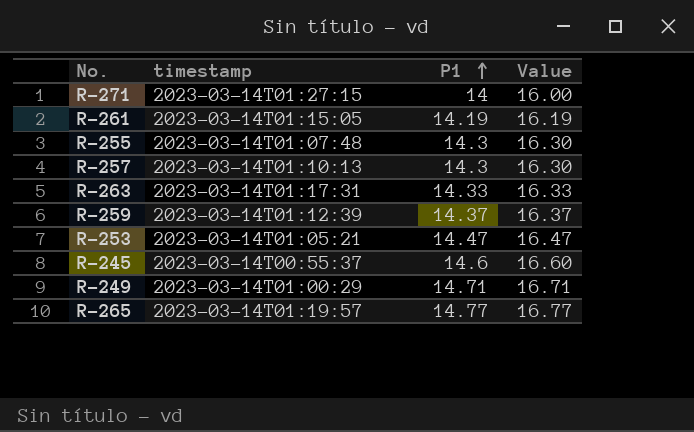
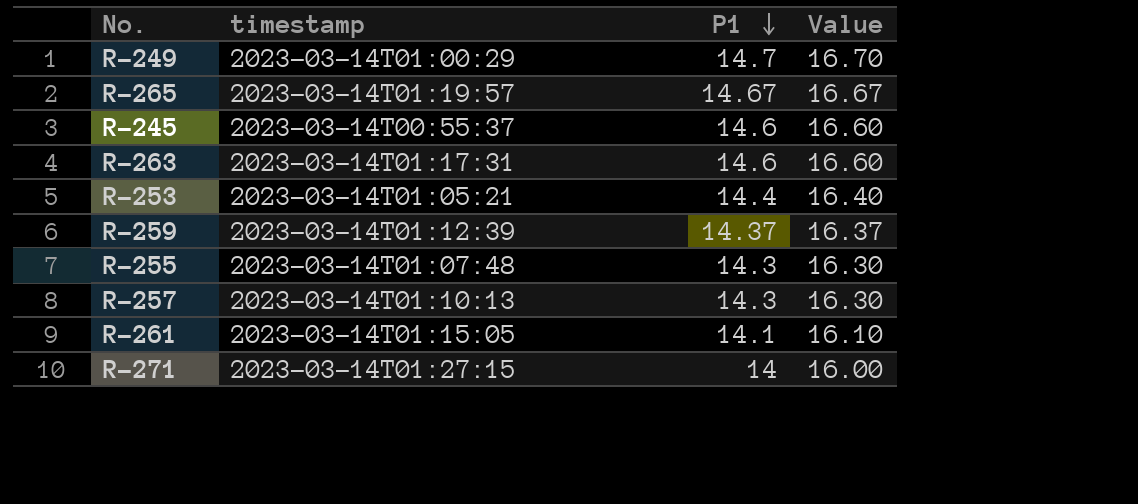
row order: P1 ascending -> P1 descending
R-249 | P1: 14.71 -> 14.7
R-249 | Value: 16.71 -> 16.70
R-265 | P1: 14.77 -> 14.67
R-265 | Value: 16.77 -> 16.67
R-263 | P1: 14.33 -> 14.6
R-263 | Value: 16.33 -> 16.60
R-253 | P1: 14.47 -> 14.4
R-253 | Value: 16.47 -> 16.40
R-261 | P1: 14.19 -> 14.1
R-261 | Value: 16.19 -> 16.10

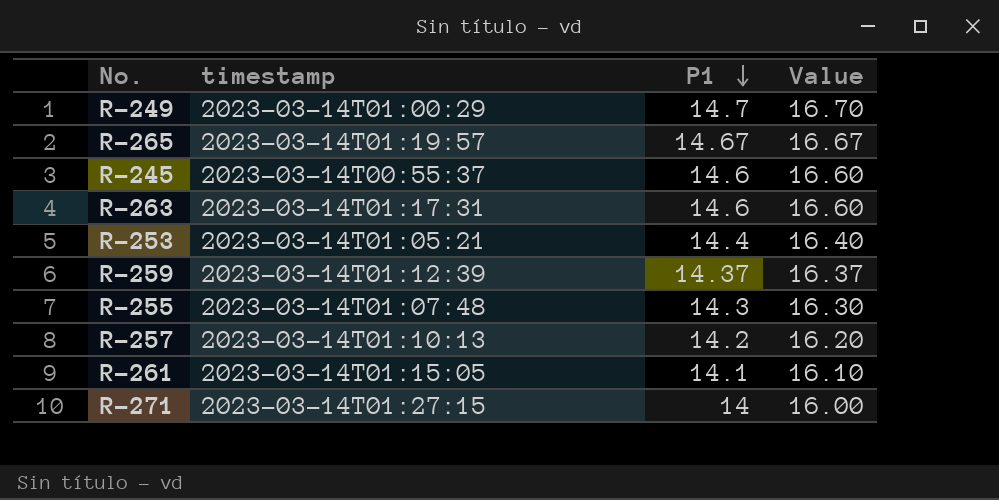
R-257 | P1: 14.3 -> 14.2
R-257 | Value: 16.30 -> 16.20

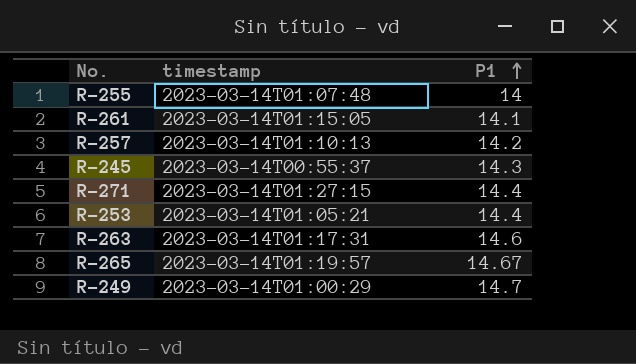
row order: P1 descending -> P1 ascending
column Value | formula: [P1] + 2 -> none
row R-259: 2023-03-14T01:12:39 | 14.37 | 16.37 -> none
R-255 | P1: 14.3 -> 14
R-245 | P1: 14.6 -> 14.3
R-271 | P1: 14 -> 14.4

